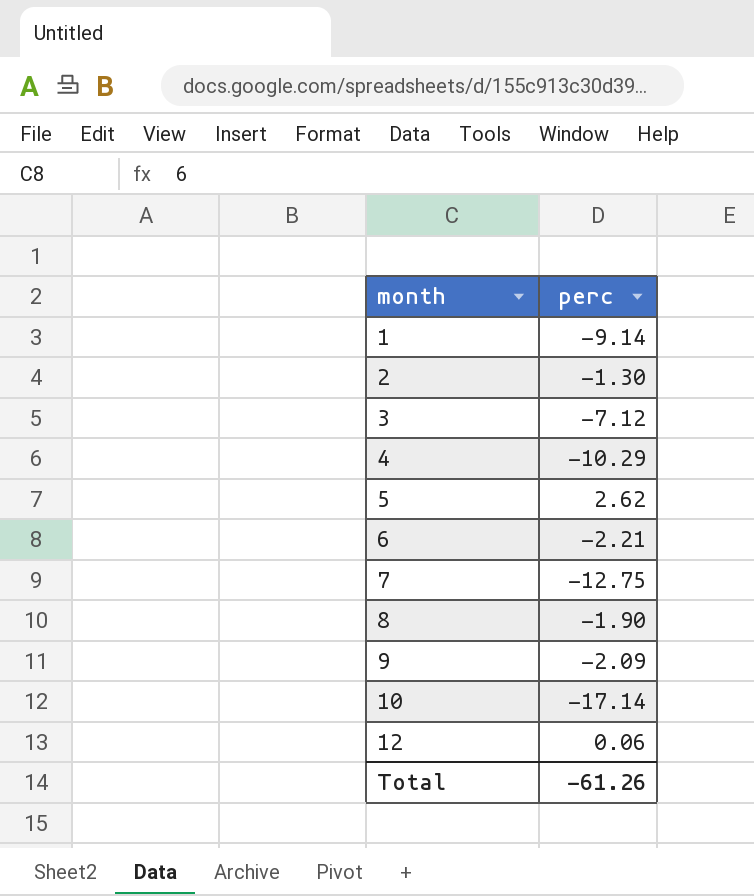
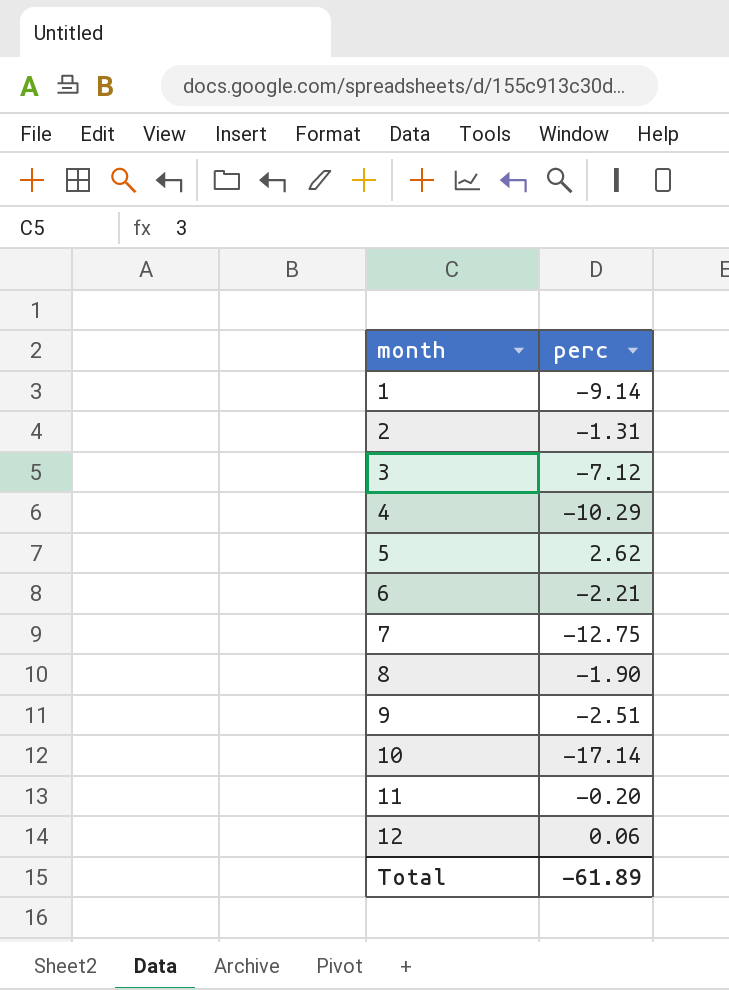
2 | perc: -1.30 -> -1.31
9 | perc: -2.09 -> -2.51
row 11: none -> -0.20
Total | perc: -61.26 -> -61.89

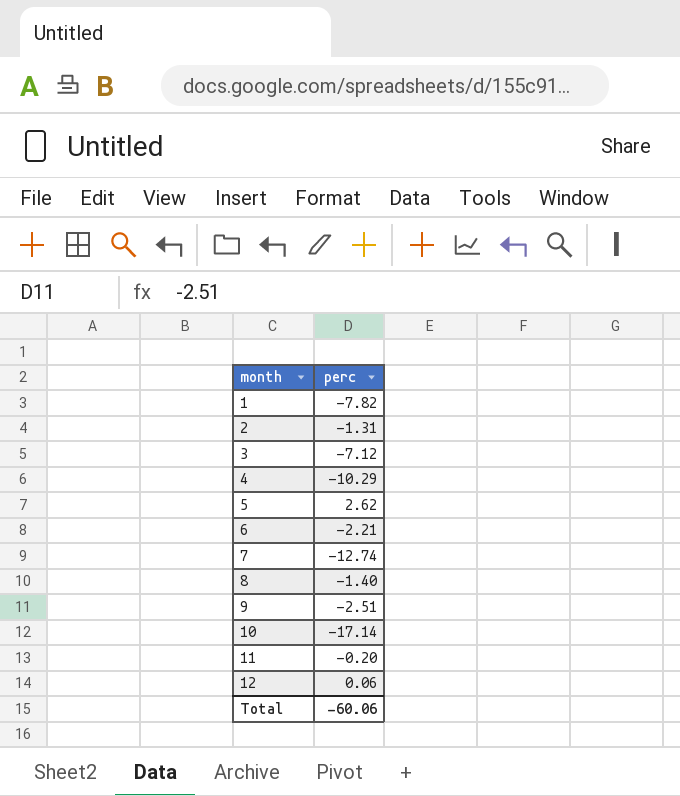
1 | perc: -9.14 -> -7.82
7 | perc: -12.75 -> -12.74
8 | perc: -1.90 -> -1.40
Total | perc: -61.89 -> -60.06

